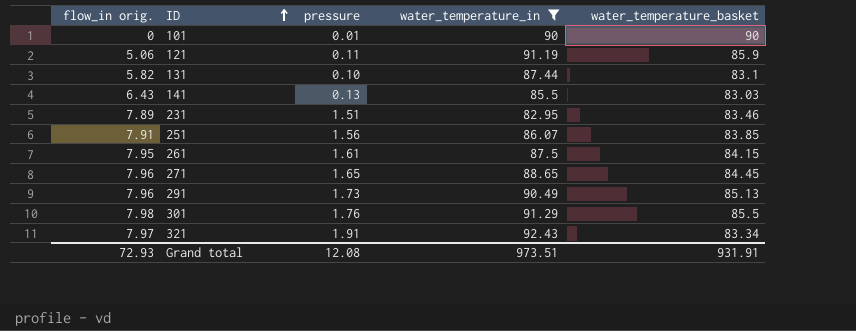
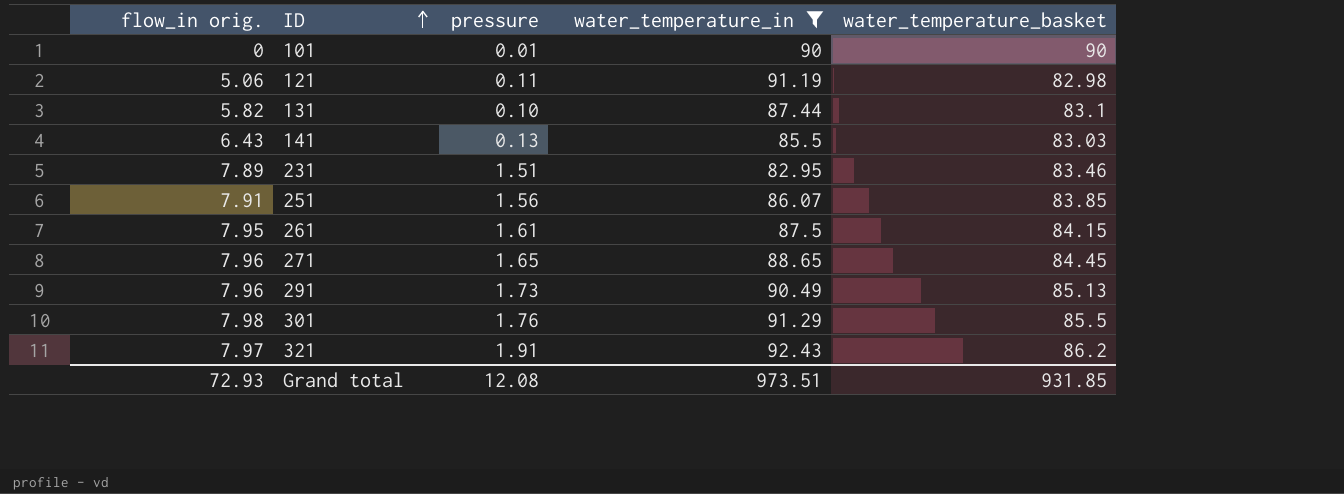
121 | water_temperature_basket: 85.9 -> 82.98
321 | water_temperature_basket: 83.34 -> 86.2
Grand total | water_temperature_basket: 931.91 -> 931.85

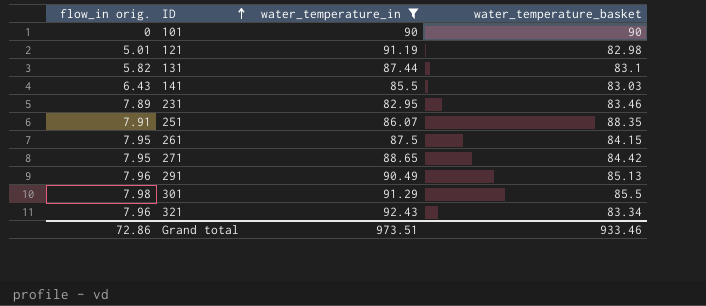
column pressure | position: 3 -> none
121 | flow_in orig.: 5.06 -> 5.01
251 | water_temperature_basket: 83.85 -> 88.35
271 | flow_in orig.: 7.96 -> 7.95
271 | water_temperature_basket: 84.45 -> 84.42
321 | flow_in orig.: 7.97 -> 7.96
321 | water_temperature_basket: 86.2 -> 83.34
Grand total | flow_in orig.: 72.93 -> 72.86
Grand total | water_temperature_basket: 931.85 -> 933.46

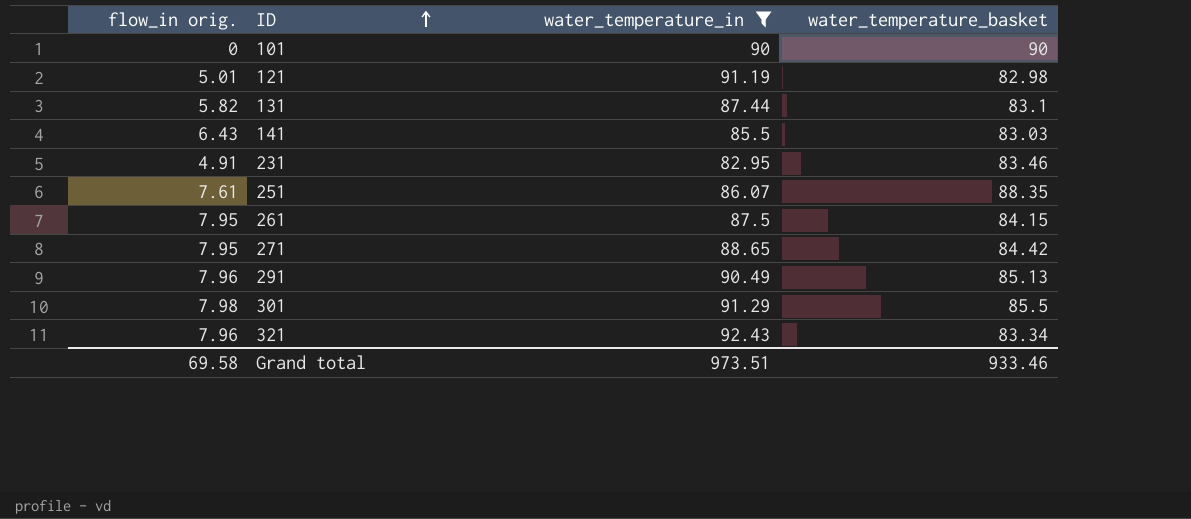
231 | flow_in orig.: 7.89 -> 4.91
251 | flow_in orig.: 7.91 -> 7.61
Grand total | flow_in orig.: 72.86 -> 69.58

